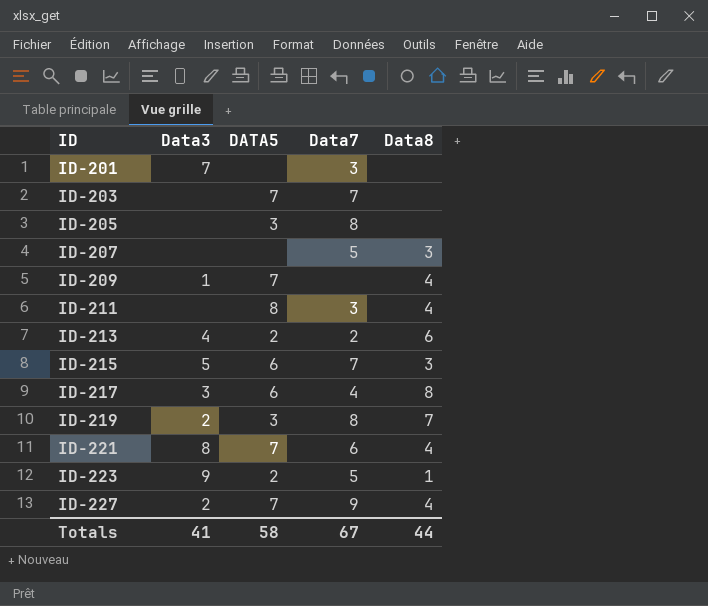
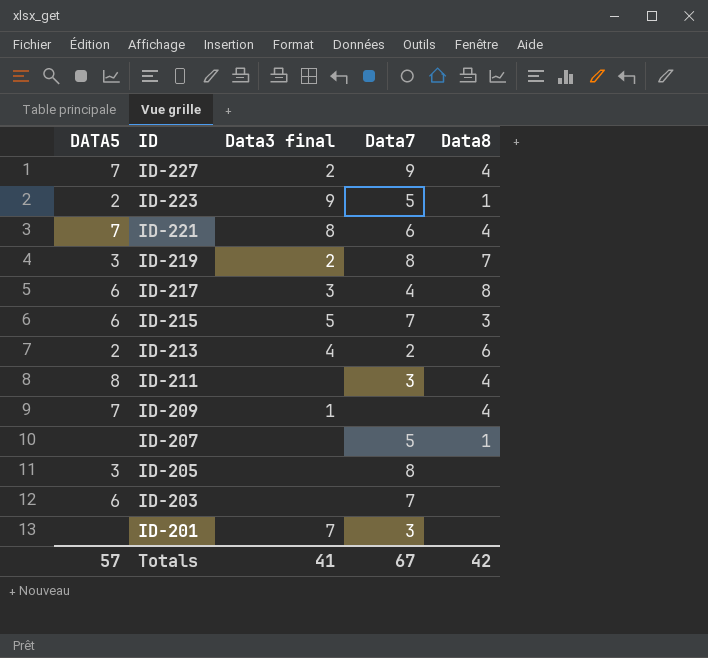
row order: ID ascending -> ID descending
column DATA5 | position: 3 -> 1
column name: Data3 -> Data3 final
ID-207 | Data8: 3 -> 1
ID-203 | DATA5: 7 -> 6
Totals | DATA5: 58 -> 57
Totals | Data8: 44 -> 42

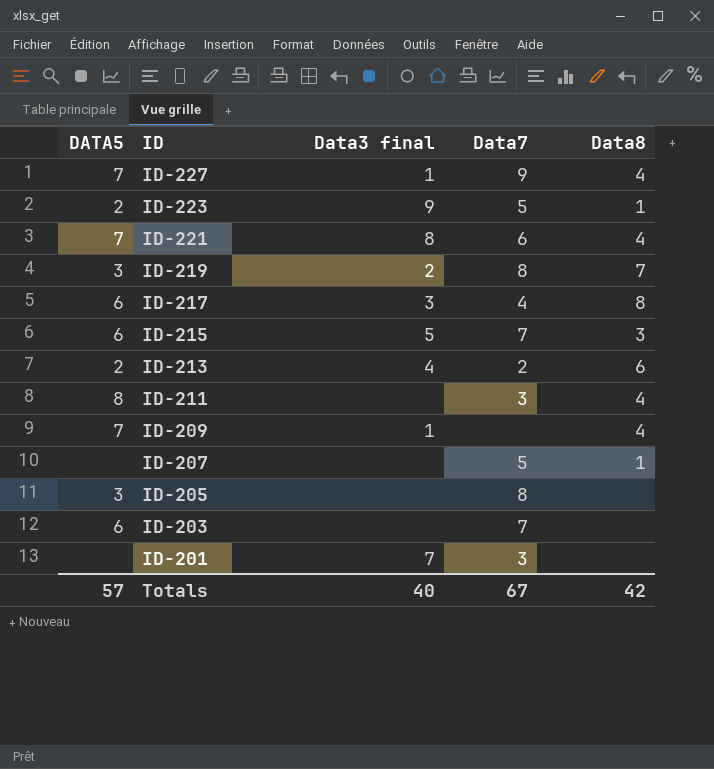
ID-227 | Data3 final: 2 -> 1
Totals | Data3 final: 41 -> 40

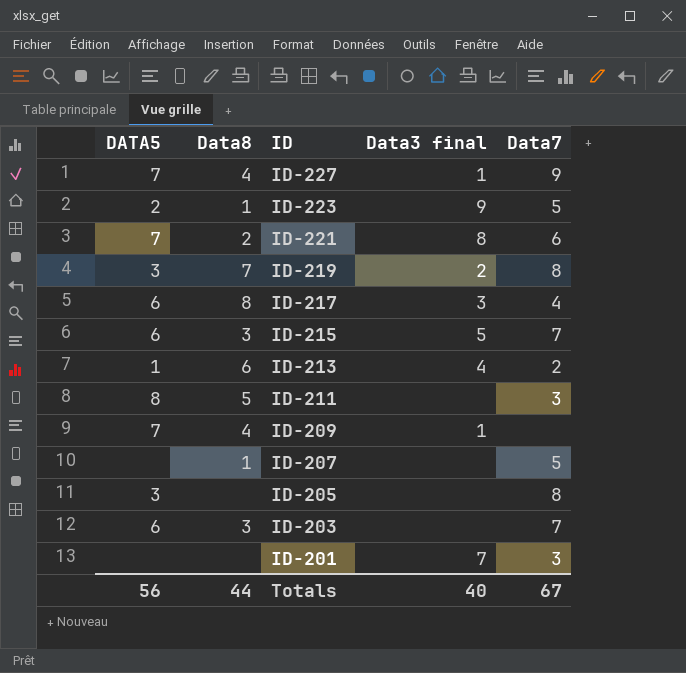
column Data8 | position: 5 -> 2
ID-221 | Data8: 4 -> 2
ID-213 | DATA5: 2 -> 1
ID-211 | Data8: 4 -> 5
ID-203 | Data8: none -> 3
Totals | DATA5: 57 -> 56
Totals | Data8: 42 -> 44

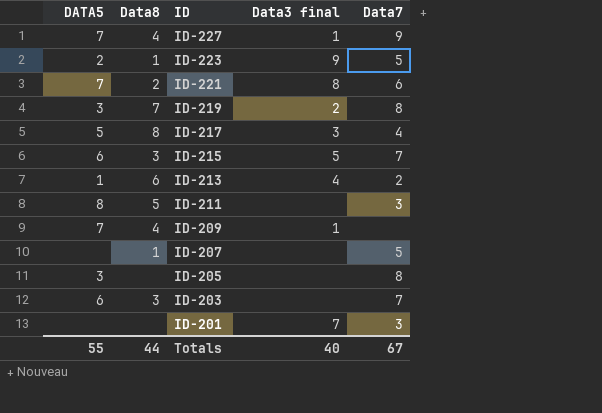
ID-217 | DATA5: 6 -> 5
Totals | DATA5: 56 -> 55

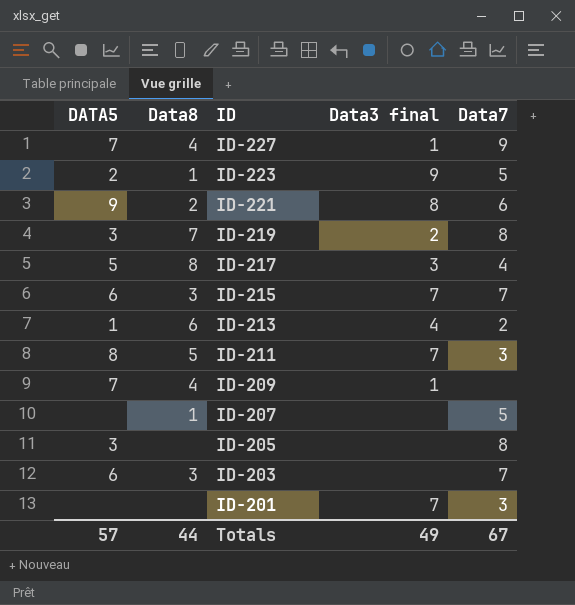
ID-221 | DATA5: 7 -> 9
ID-215 | Data3 final: 5 -> 7
ID-211 | Data3 final: none -> 7
Totals | DATA5: 55 -> 57
Totals | Data3 final: 40 -> 49

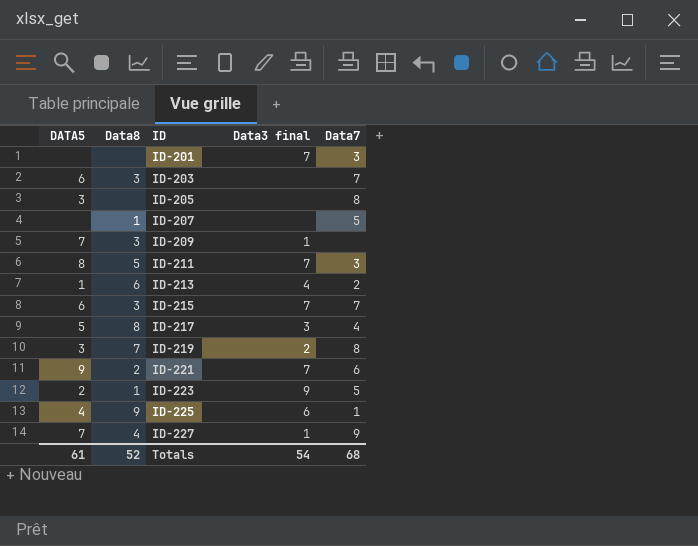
row order: ID descending -> ID ascending
ID-209 | Data8: 4 -> 3
ID-221 | Data3 final: 8 -> 7
row ID-225: none -> 4 | 9 | 6 | 1
Totals | DATA5: 57 -> 61
Totals | Data8: 44 -> 52
Totals | Data3 final: 49 -> 54
Totals | Data7: 67 -> 68

